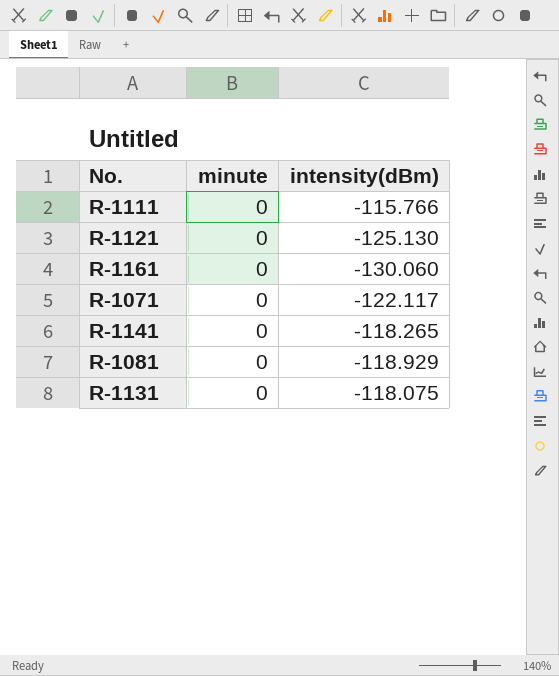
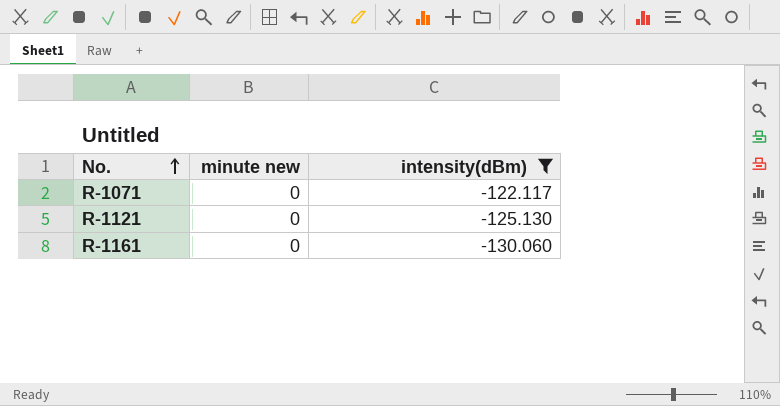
filter: none -> intensity(dBm) <= -122.117
row order: none -> No. ascending
column name: minute -> minute new

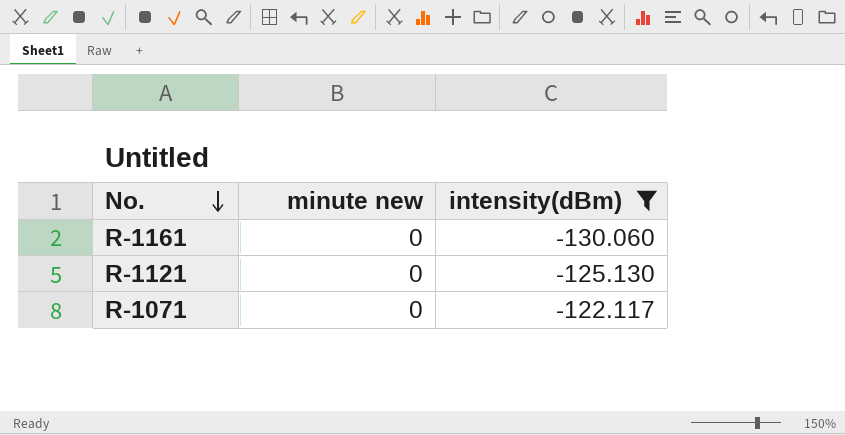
row order: No. ascending -> No. descending

